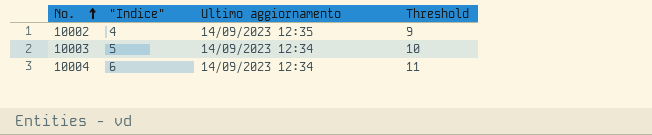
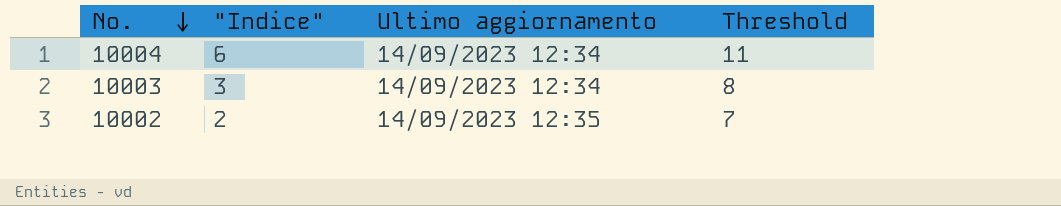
row order: No. ascending -> No. descending
10003 | "Indice": 5 -> 3
10003 | Threshold: 10 -> 8
10002 | "Indice": 4 -> 2
10002 | Threshold: 9 -> 7

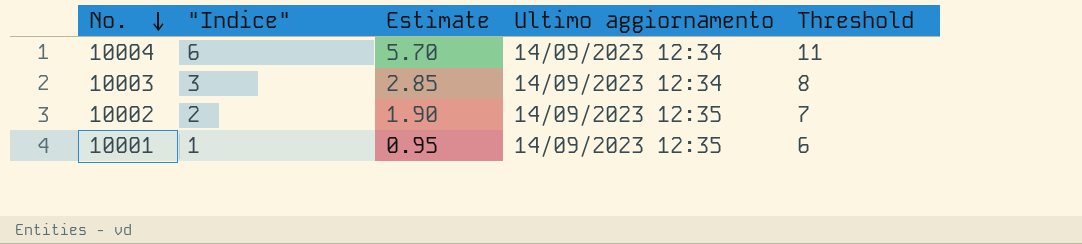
column Estimate | formula: none -> ["Indice"] * 0.95
row 10001: none -> 1 | 0.95 | 14/09/2023 12:35 | 6

